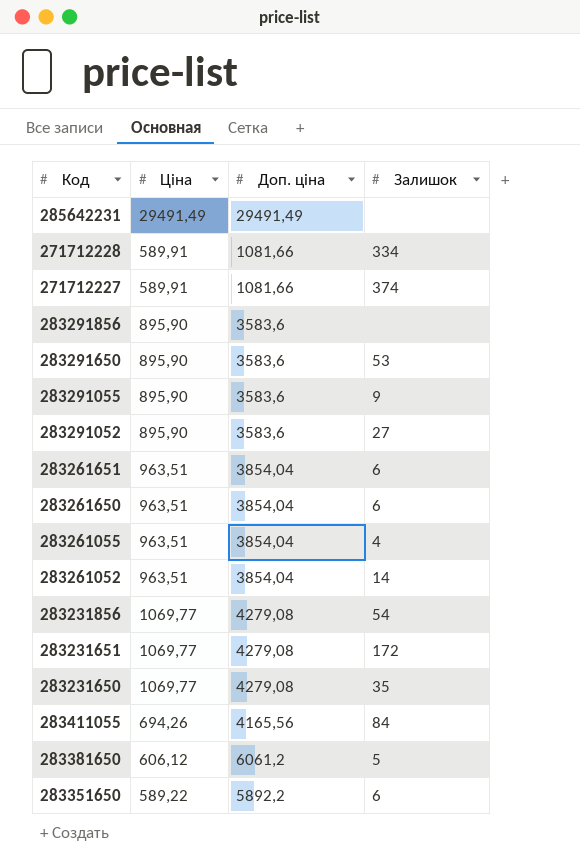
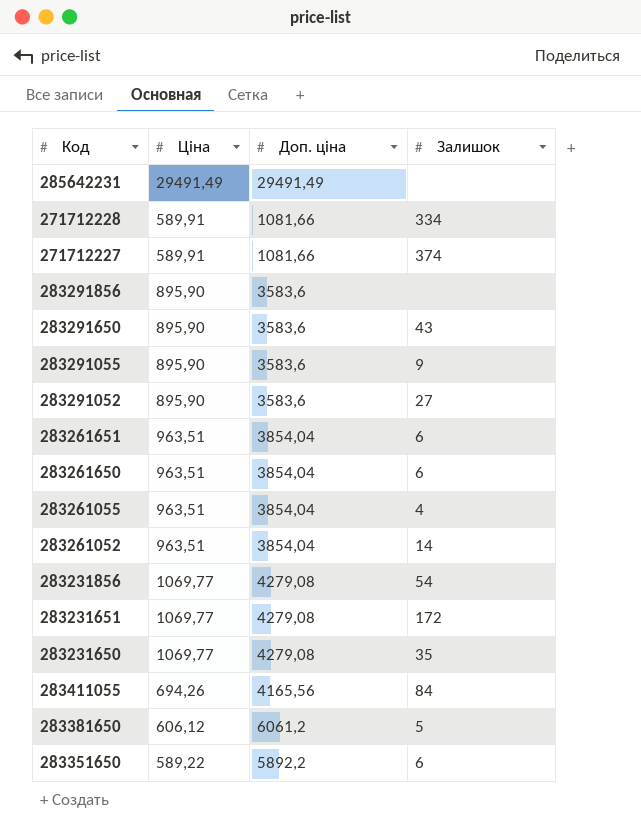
283291650 | Залишок: 53 -> 43

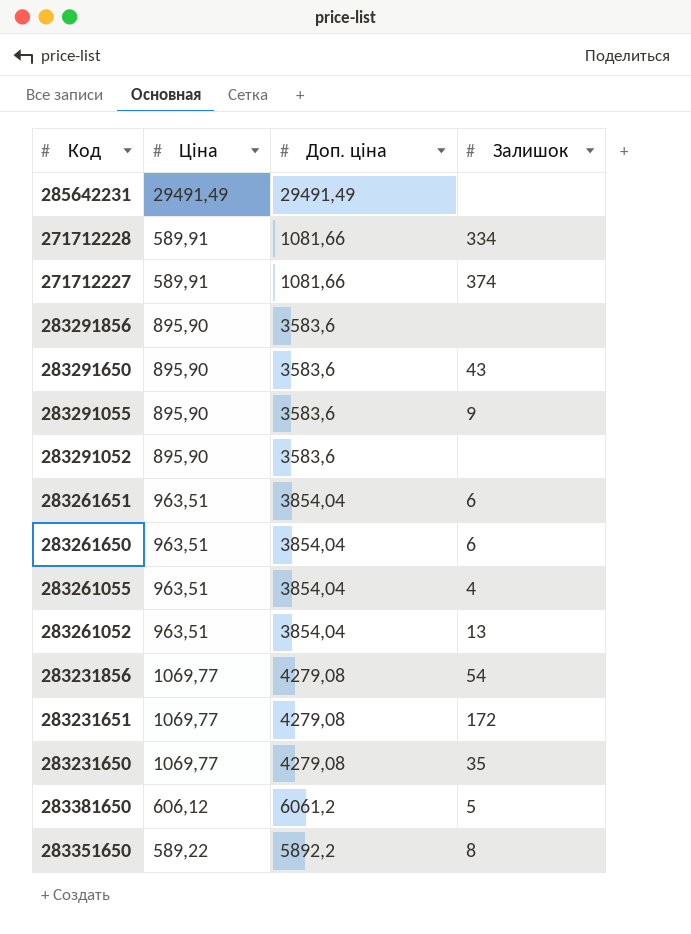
row 283411055: 694,26 | 4165,56 | 84 -> none
283291052 | Залишок: 27 -> none
283261052 | Залишок: 14 -> 13
283351650 | Залишок: 6 -> 8

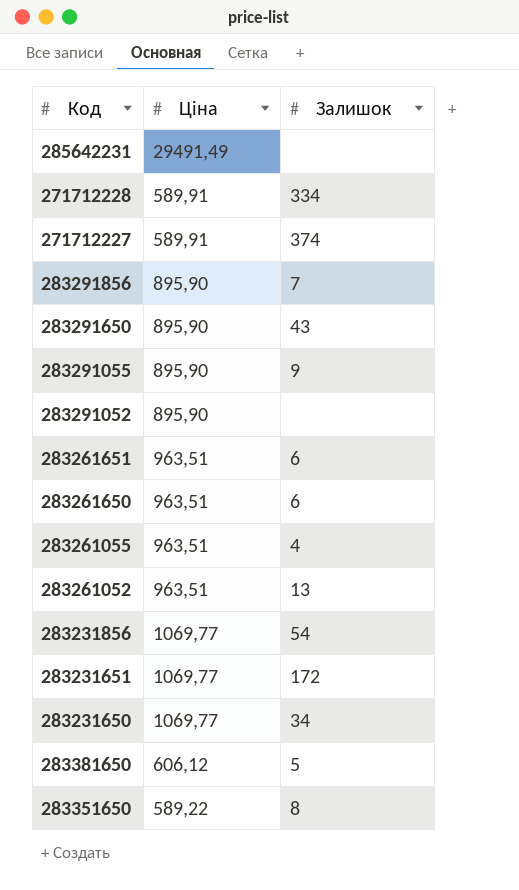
column Доп. ціна | position: 3 -> none
283291856 | Залишок: none -> 7
283231650 | Залишок: 35 -> 34

